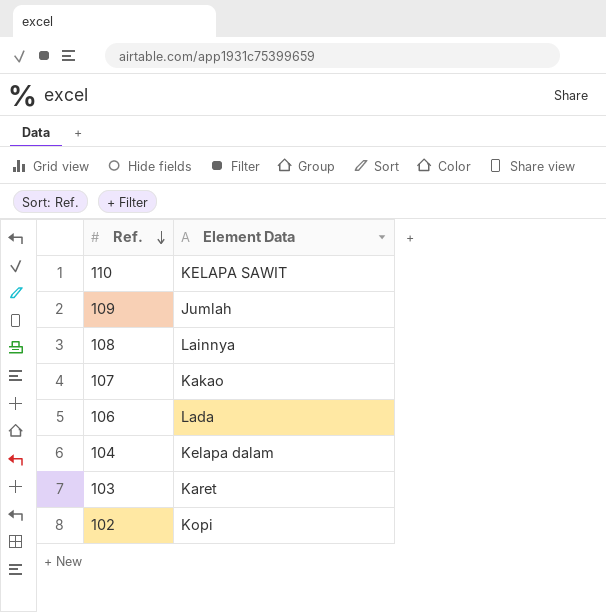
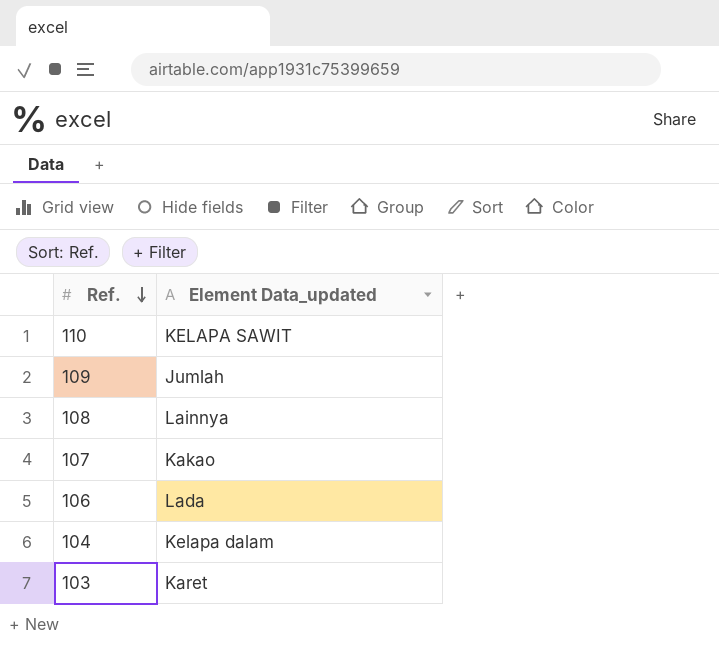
column name: Element Data -> Element Data_updated
row 102: Kopi -> none

